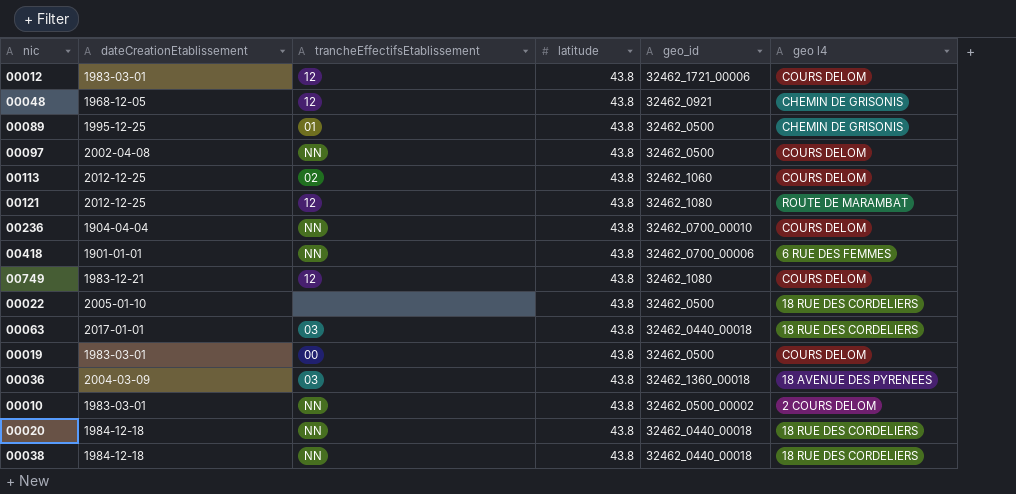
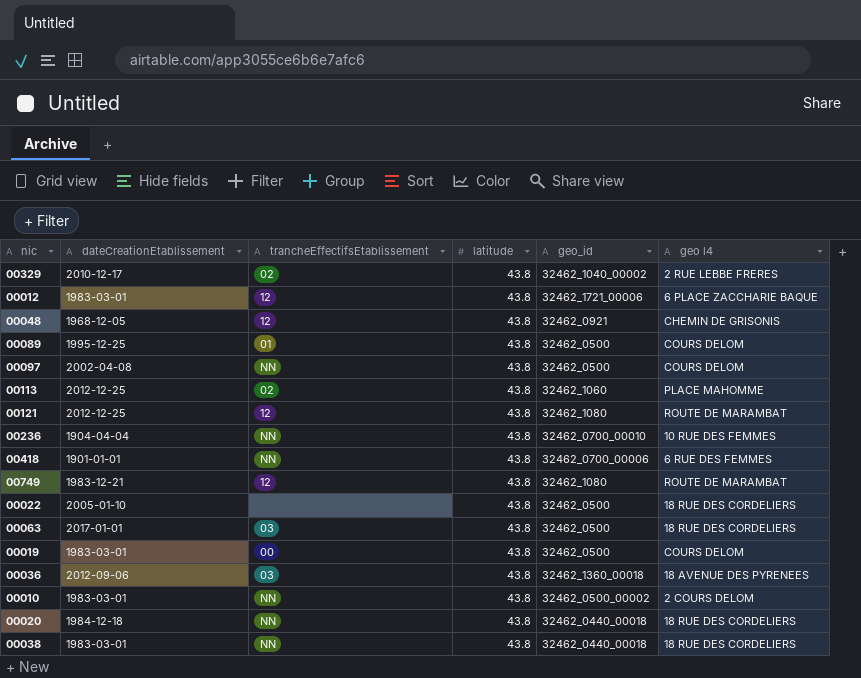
row 00329: none -> 2010-12-17 | 02 | 43.8 | 32462_1040_00002 | 2 RUE LEBBE FRERES
00012 | geo l4: COURS DELOM -> 6 PLACE ZACCHARIE BAQUE
00089 | geo l4: CHEMIN DE GRISONIS -> COURS DELOM
00113 | geo l4: COURS DELOM -> PLACE MAHOMME
00236 | geo l4: COURS DELOM -> 10 RUE DES FEMMES
00749 | geo l4: COURS DELOM -> ROUTE DE MARAMBAT
00063 | geo_id: 32462_0440_00018 -> 32462_0500
00036 | dateCreationEtablissement: 2004-03-09 -> 2012-09-06
00038 | dateCreationEtablissement: 1984-12-18 -> 1983-03-01

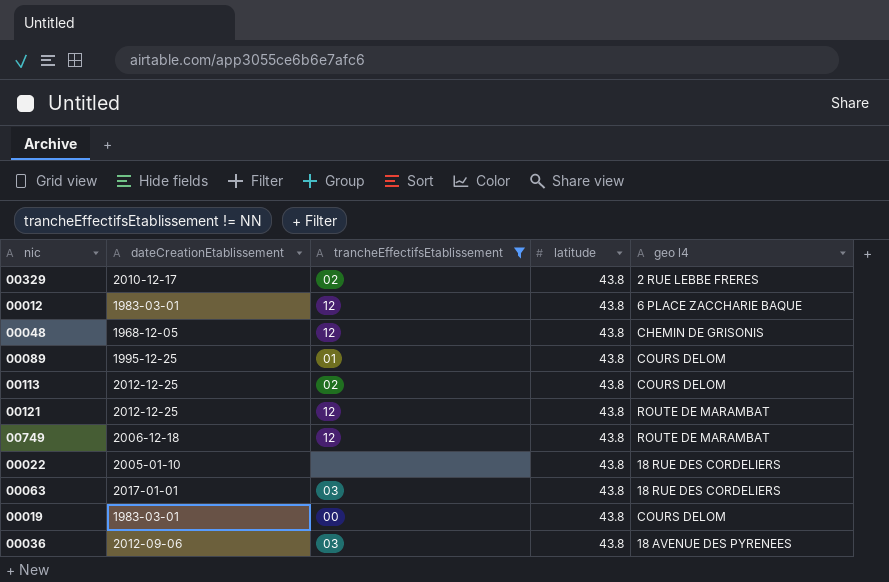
filter: none -> trancheEffectifsEtablissement != NN
column geo_id | position: 5 -> none
00113 | geo l4: PLACE MAHOMME -> COURS DELOM
00749 | dateCreationEtablissement: 1983-12-21 -> 2006-12-18

